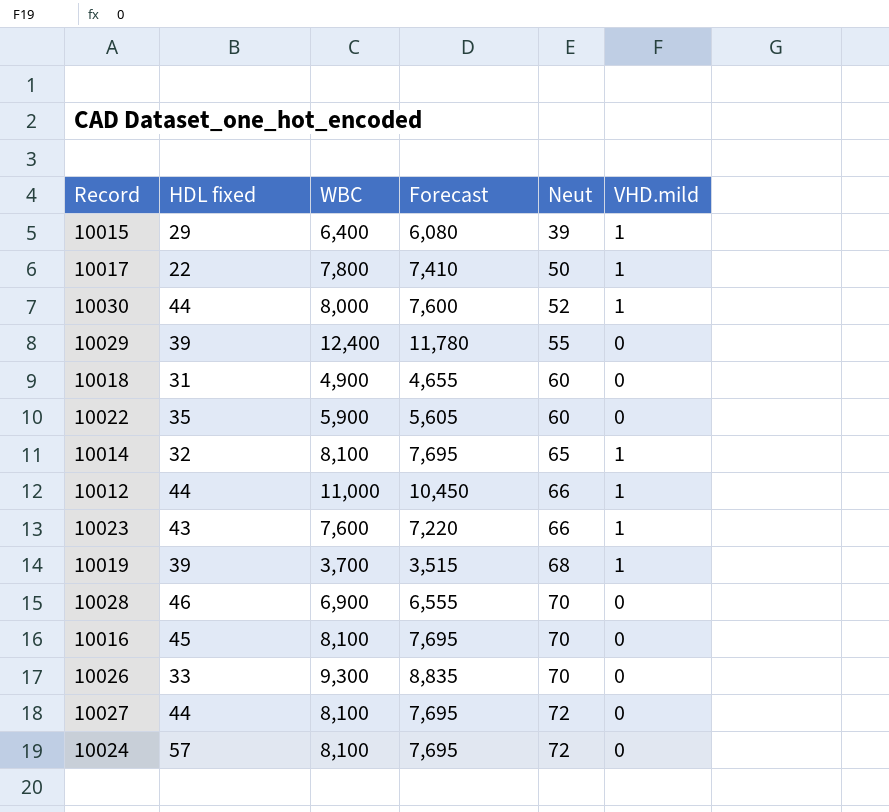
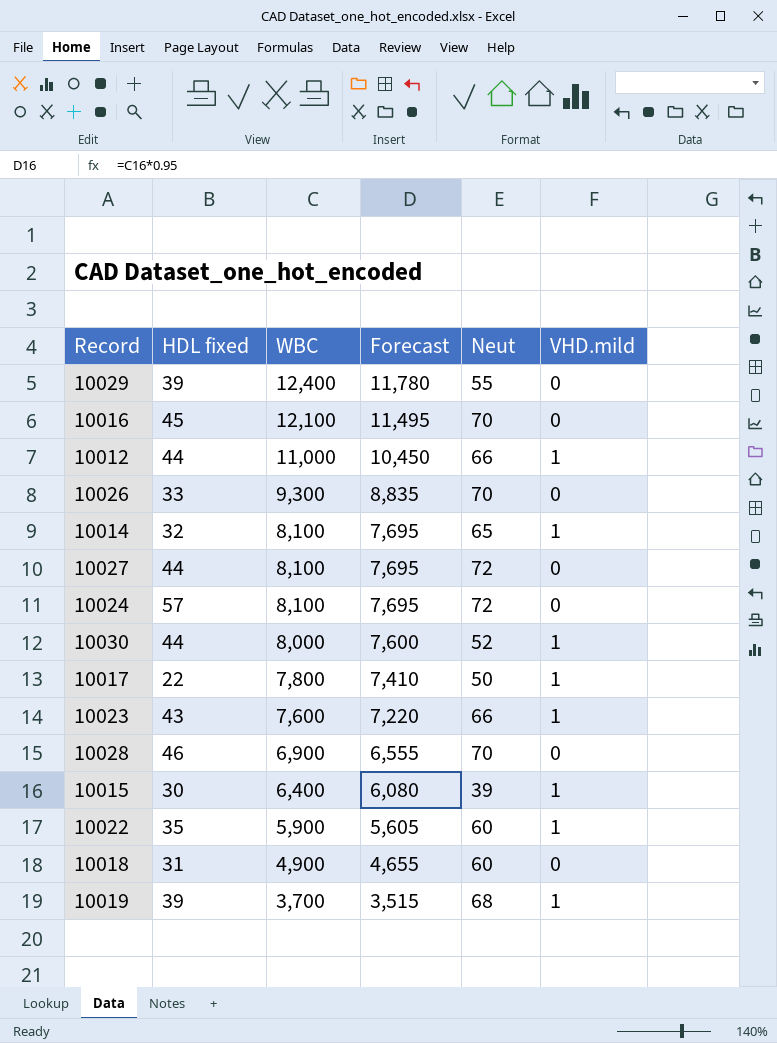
row order: Neut ascending -> WBC descending
10016 | WBC: 8,100 -> 12,100
10016 | Forecast: 7,695 -> 11,495
10015 | HDL fixed: 29 -> 30
10022 | VHD.mild: 0 -> 1

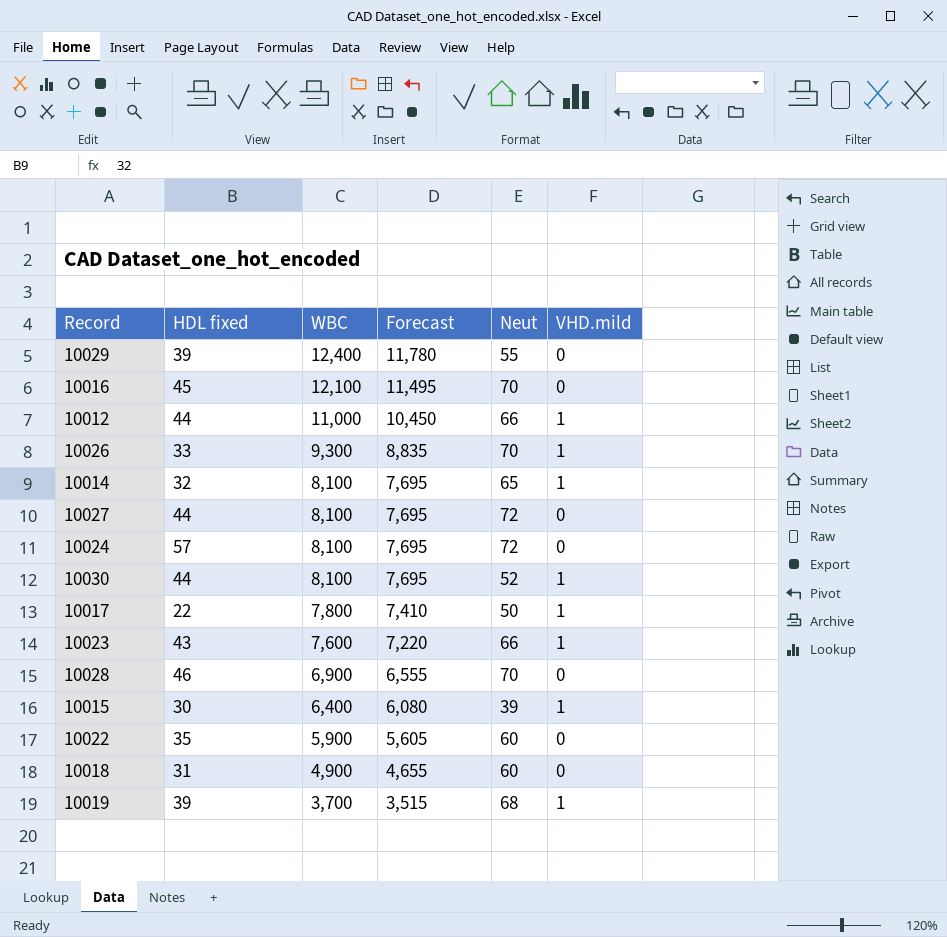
10026 | VHD.mild: 0 -> 1
10030 | WBC: 8,000 -> 8,100
10030 | Forecast: 7,600 -> 7,695
10022 | VHD.mild: 1 -> 0

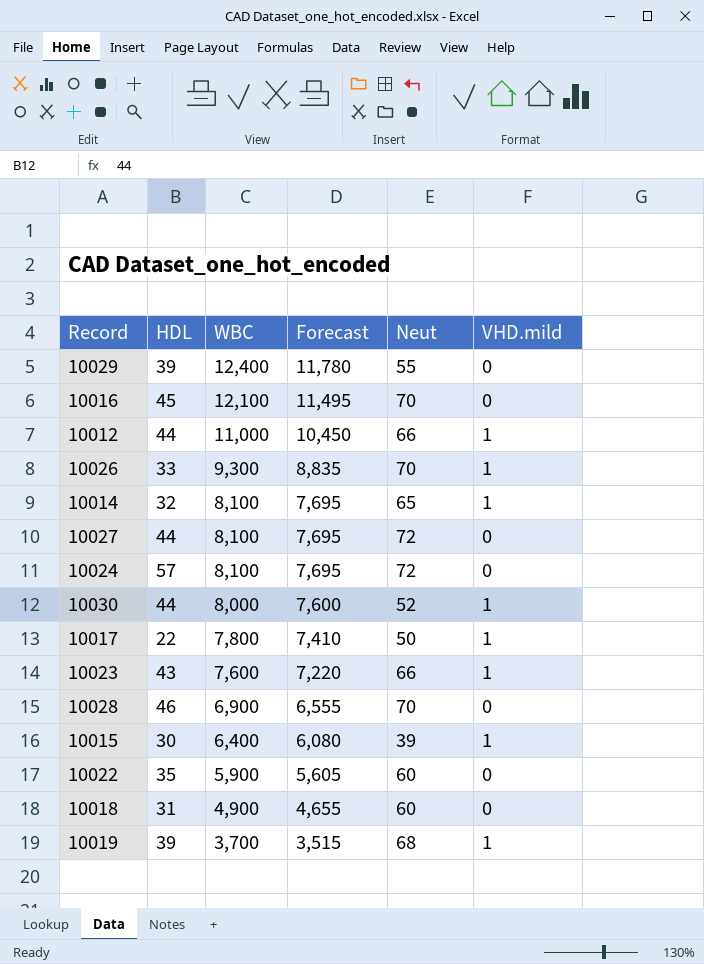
column name: HDL fixed -> HDL
10030 | WBC: 8,100 -> 8,000
10030 | Forecast: 7,695 -> 7,600

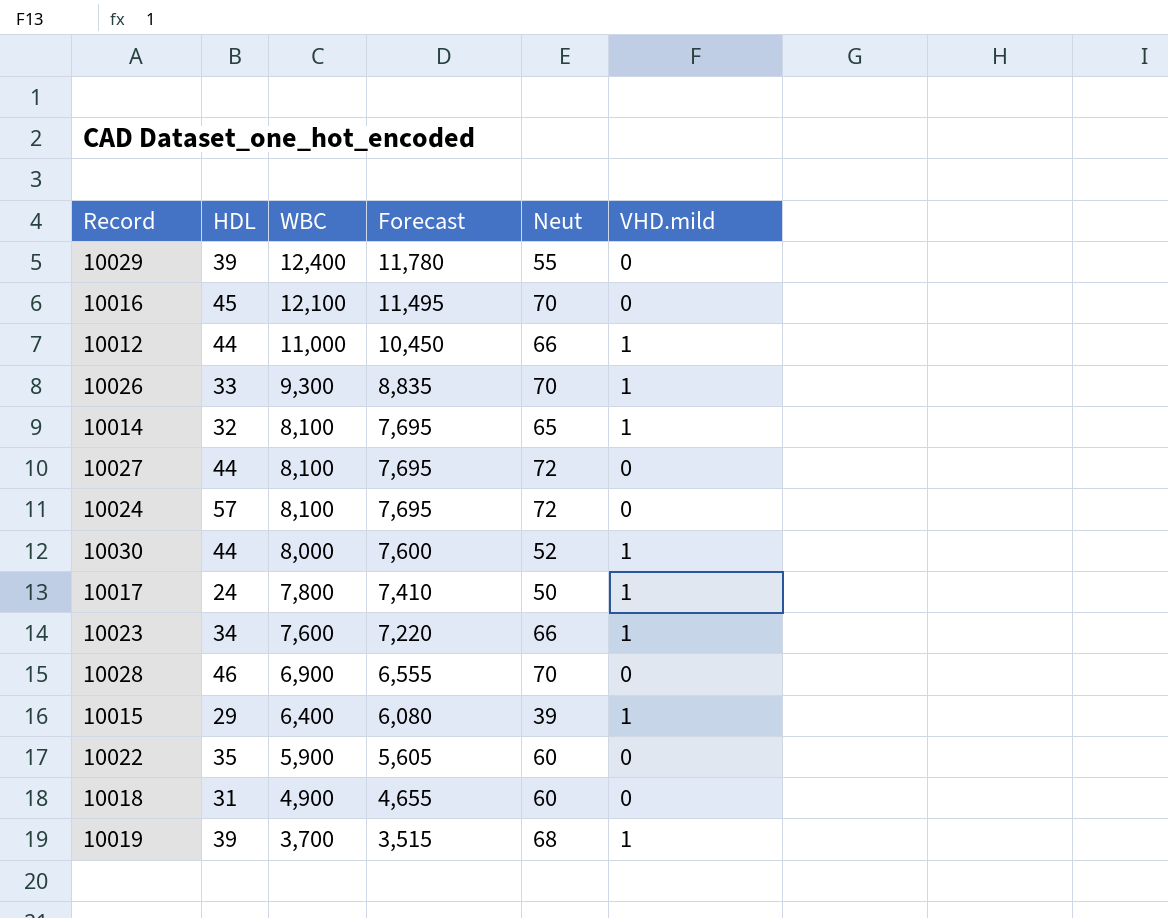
10017 | HDL: 22 -> 24
10023 | HDL: 43 -> 34
10015 | HDL: 30 -> 29

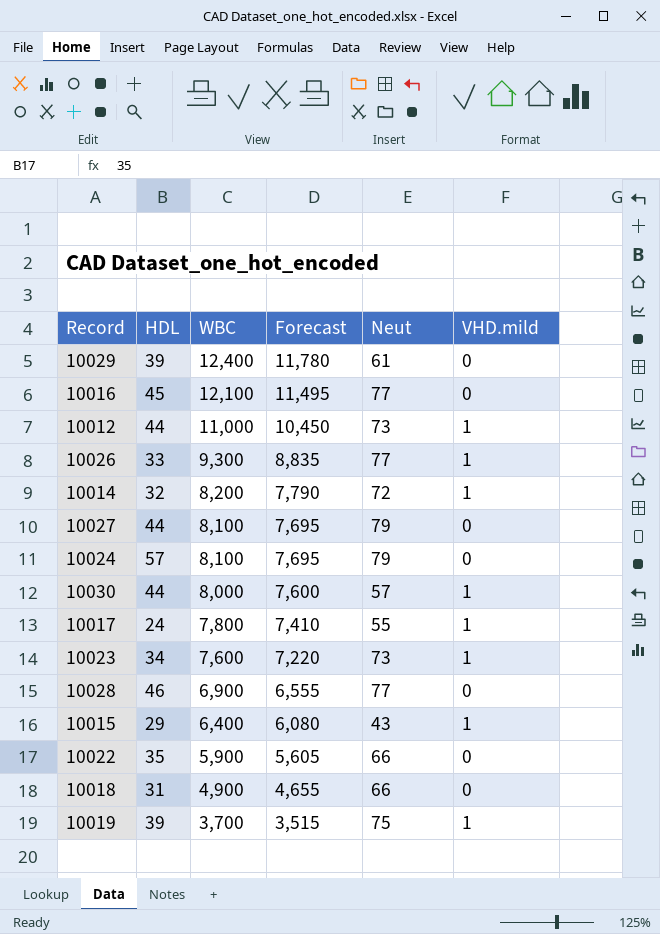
10029 | Neut: 55 -> 61
10016 | Neut: 70 -> 77
10012 | Neut: 66 -> 73
10026 | Neut: 70 -> 77
10014 | WBC: 8,100 -> 8,200
10014 | Forecast: 7,695 -> 7,790
10014 | Neut: 65 -> 72
10027 | Neut: 72 -> 79
10024 | Neut: 72 -> 79
10030 | Neut: 52 -> 57
10017 | Neut: 50 -> 55
10023 | Neut: 66 -> 73
10028 | Neut: 70 -> 77
10015 | Neut: 39 -> 43
10022 | Neut: 60 -> 66
10018 | Neut: 60 -> 66
10019 | Neut: 68 -> 75

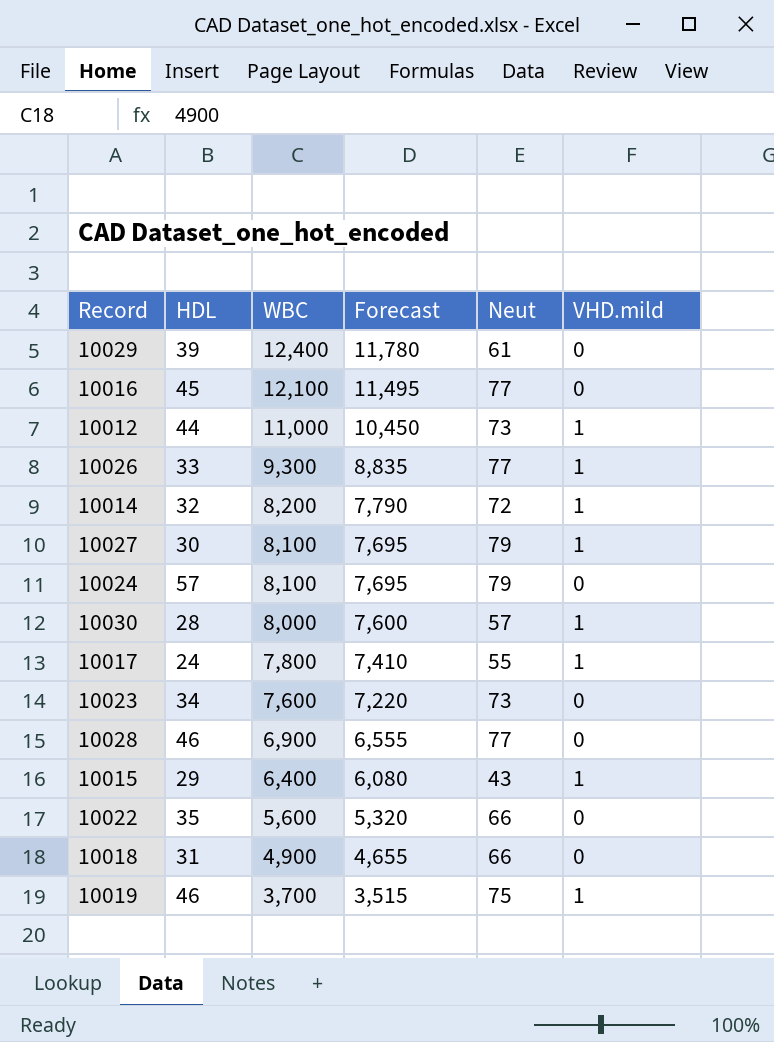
10027 | HDL: 44 -> 30
10027 | VHD.mild: 0 -> 1
10030 | HDL: 44 -> 28
10023 | VHD.mild: 1 -> 0
10022 | WBC: 5,900 -> 5,600
10022 | Forecast: 5,605 -> 5,320
10019 | HDL: 39 -> 46

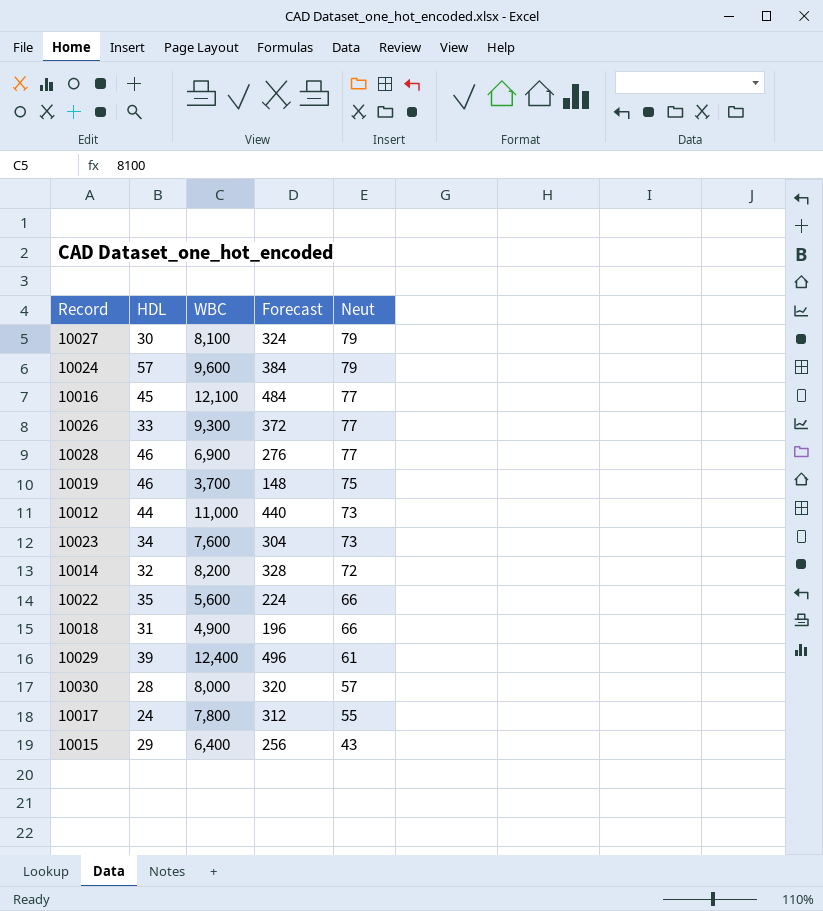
row order: WBC descending -> Neut descending
column VHD.mild | position: 6 -> none
column Forecast | formula: [WBC] * 0.95 -> [WBC] * 0.04
10024 | WBC: 8,100 -> 9,600

